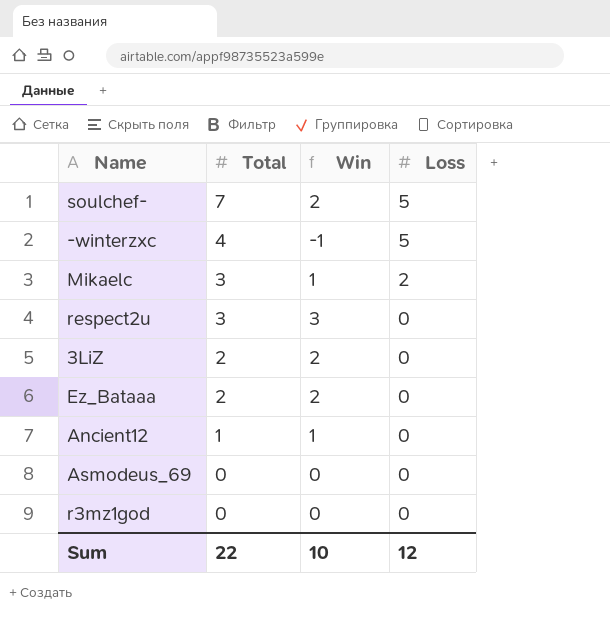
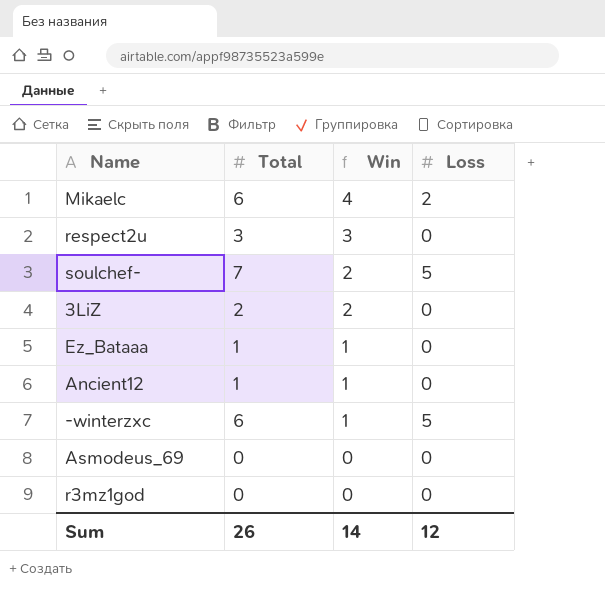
row order: Total descending -> Win descending
Mikaelc | Total: 3 -> 6
Mikaelc | Win: 1 -> 4
Ez_Bataaa | Total: 2 -> 1
Ez_Bataaa | Win: 2 -> 1
-winterzxc | Total: 4 -> 6
-winterzxc | Win: -1 -> 1
Sum | Total: 22 -> 26
Sum | Win: 10 -> 14

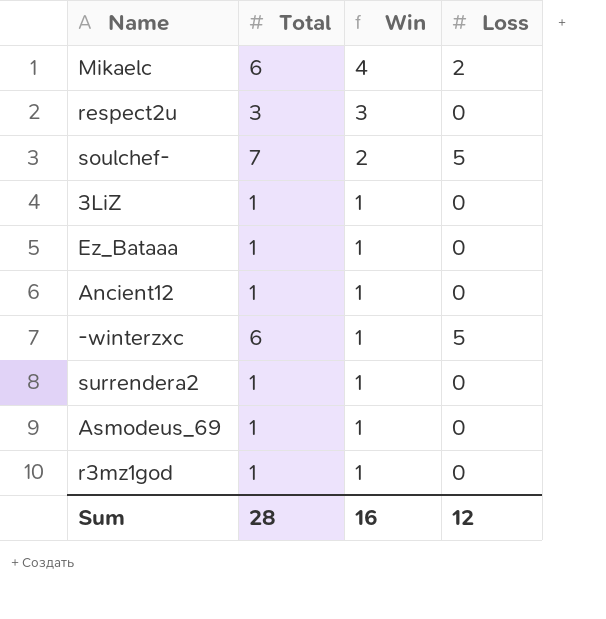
3LiZ | Total: 2 -> 1
3LiZ | Win: 2 -> 1
row surrendera2: none -> 1 | 1 | 0
Asmodeus_69 | Total: 0 -> 1
Asmodeus_69 | Win: 0 -> 1
r3mz1god | Total: 0 -> 1
r3mz1god | Win: 0 -> 1
Sum | Total: 26 -> 28
Sum | Win: 14 -> 16

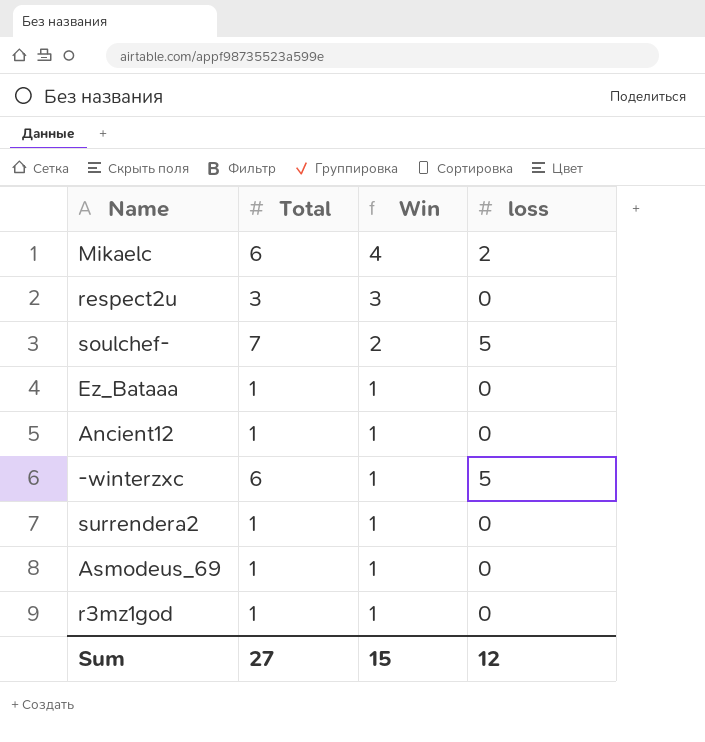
column name: Loss -> loss
row 3LiZ: 1 | 1 | 0 -> none
Sum | Total: 28 -> 27
Sum | Win: 16 -> 15

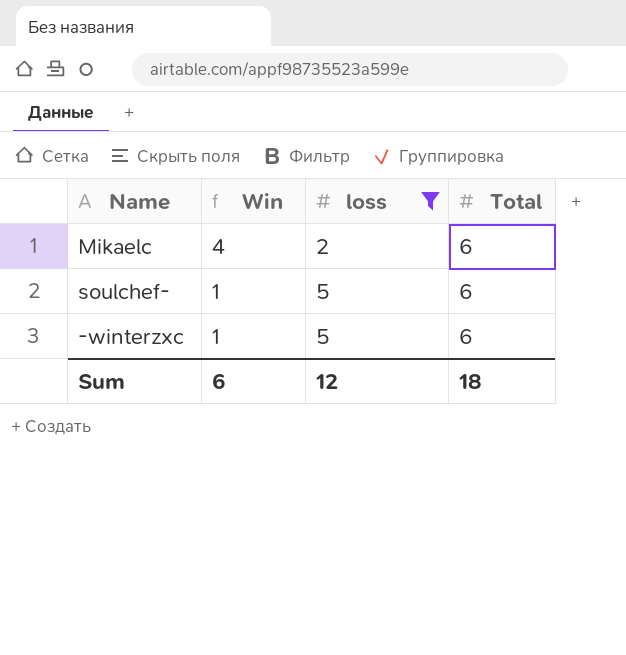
filter: none -> loss != 0
column Total | position: 2 -> 4
soulchef- | Win: 2 -> 1
soulchef- | Total: 7 -> 6
Sum | Win: 15 -> 6
Sum | Total: 27 -> 18

